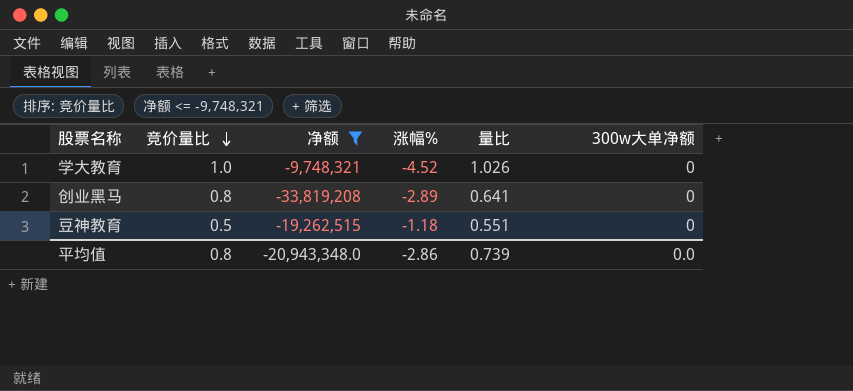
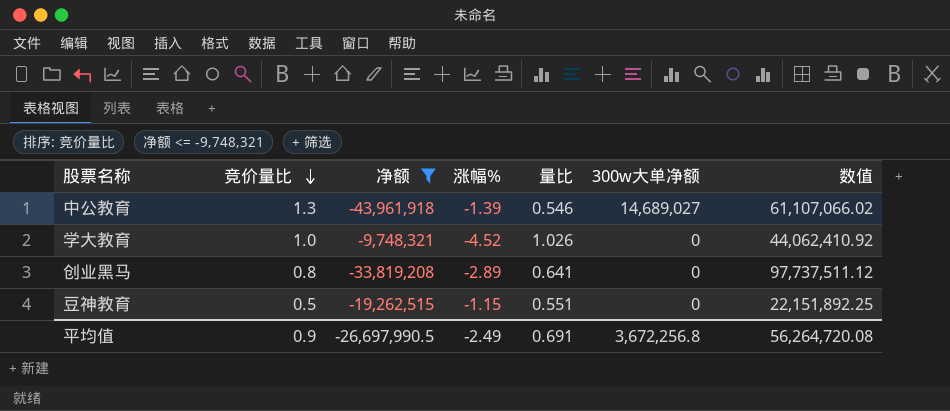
column 数值 | formula: none -> [净额] * [涨幅%]
row 中公教育: none -> 1.3 | -43,961,918 | -1.39 | 0.546 | 14,689,027 | 61,107,066.02
豆神教育 | 涨幅%: -1.18 -> -1.15
平均值 | 竞价量比: 0.8 -> 0.9
平均值 | 净额: -20,943,348.0 -> -26,697,990.5
平均值 | 涨幅%: -2.86 -> -2.49
平均值 | 量比: 0.739 -> 0.691
平均值 | 300w大单净额: 0.0 -> 3,672,256.8

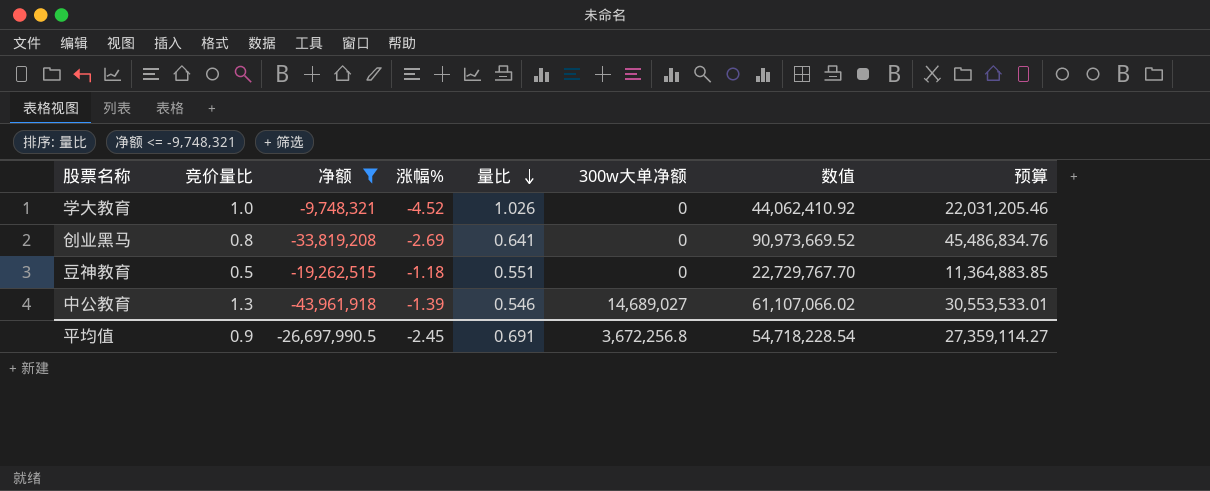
row order: 竞价量比 descending -> 量比 descending
column 预算 | formula: none -> [数值] * 0.5
创业黑马 | 涨幅%: -2.89 -> -2.69
创业黑马 | 数值: 97,737,511.12 -> 90,973,669.52
豆神教育 | 涨幅%: -1.15 -> -1.18
豆神教育 | 数值: 22,151,892.25 -> 22,729,767.70
平均值 | 涨幅%: -2.49 -> -2.45
平均值 | 数值: 56,264,720.08 -> 54,718,228.54

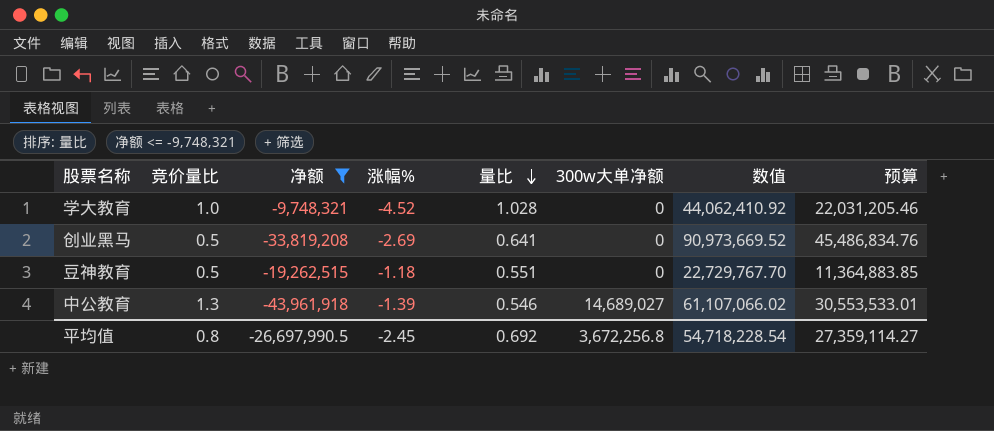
学大教育 | 量比: 1.026 -> 1.028
创业黑马 | 竞价量比: 0.8 -> 0.5
平均值 | 竞价量比: 0.9 -> 0.8
平均值 | 量比: 0.691 -> 0.692

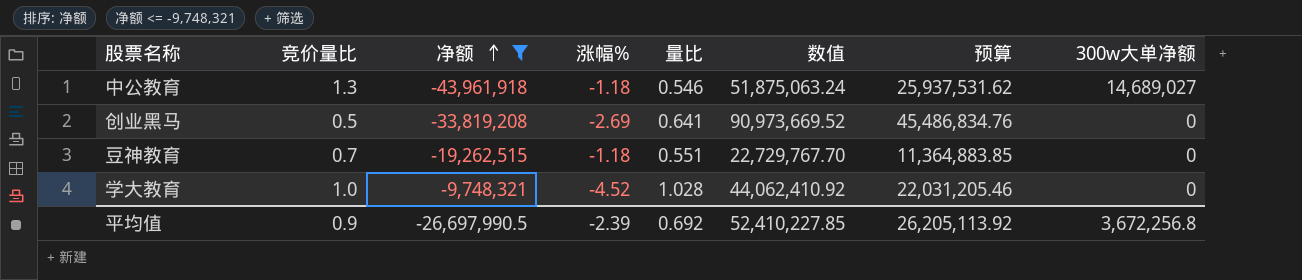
row order: 量比 descending -> 净额 ascending
column 300w大单净额 | position: 6 -> 8
中公教育 | 涨幅%: -1.39 -> -1.18
中公教育 | 数值: 61,107,066.02 -> 51,875,063.24
中公教育 | 预算: 30,553,533.01 -> 25,937,531.62
豆神教育 | 竞价量比: 0.5 -> 0.7
平均值 | 竞价量比: 0.8 -> 0.9
平均值 | 涨幅%: -2.45 -> -2.39
平均值 | 数值: 54,718,228.54 -> 52,410,227.85
平均值 | 预算: 27,359,114.27 -> 26,205,113.92

